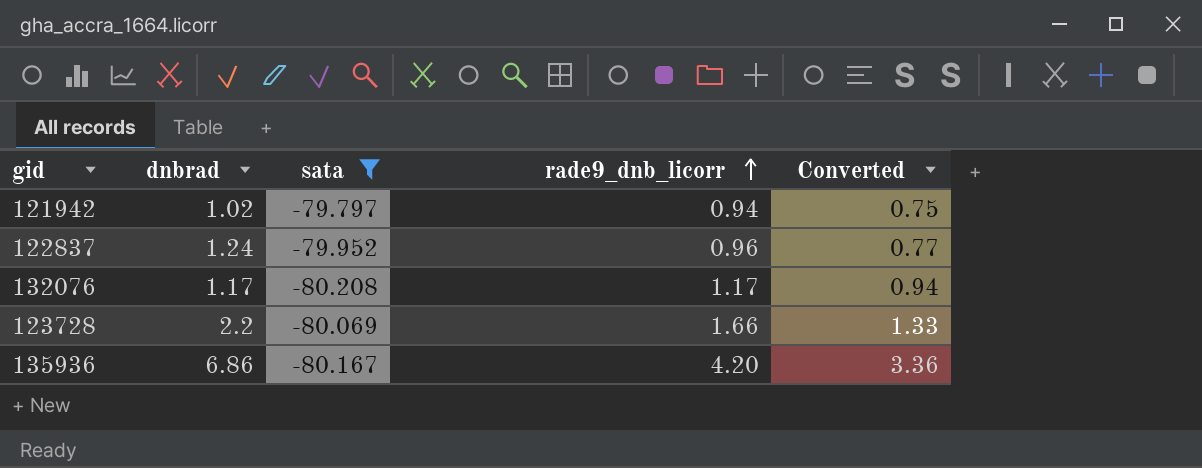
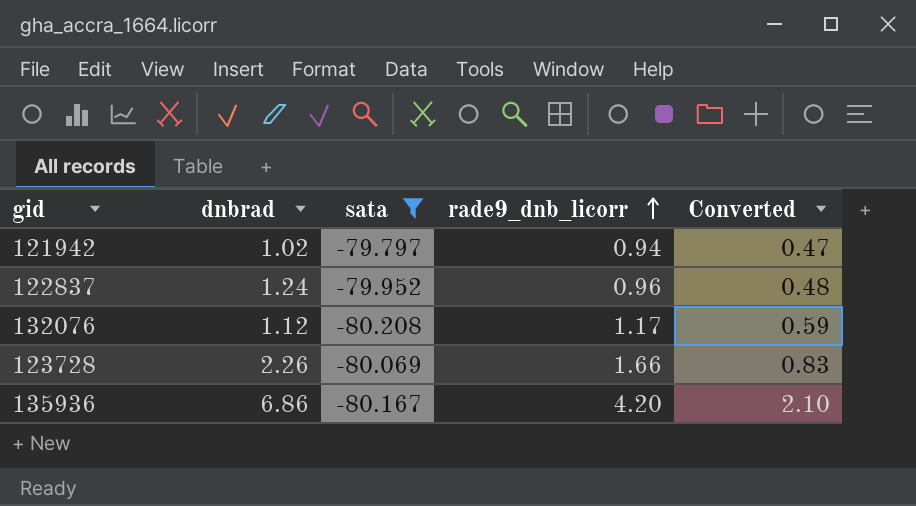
column Converted | formula: [rade9_dnb_licorr] * 0.8 -> [rade9_dnb_licorr] * 0.5
132076 | dnbrad: 1.17 -> 1.12
123728 | dnbrad: 2.2 -> 2.26

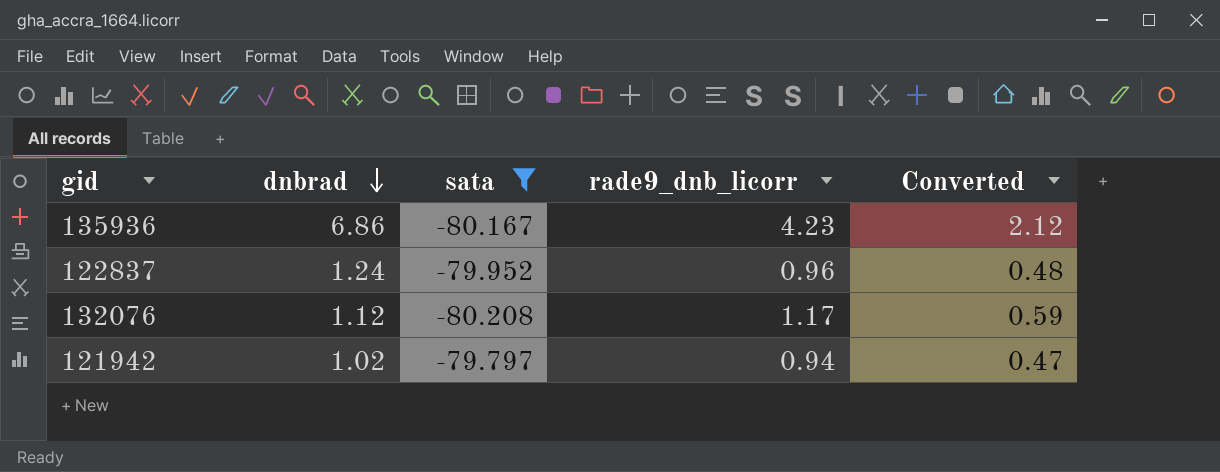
row order: rade9_dnb_licorr ascending -> dnbrad descending
row 123728: 2.26 | -80.069 | 1.66 | 0.83 -> none
135936 | rade9_dnb_licorr: 4.20 -> 4.23
135936 | Converted: 2.10 -> 2.12

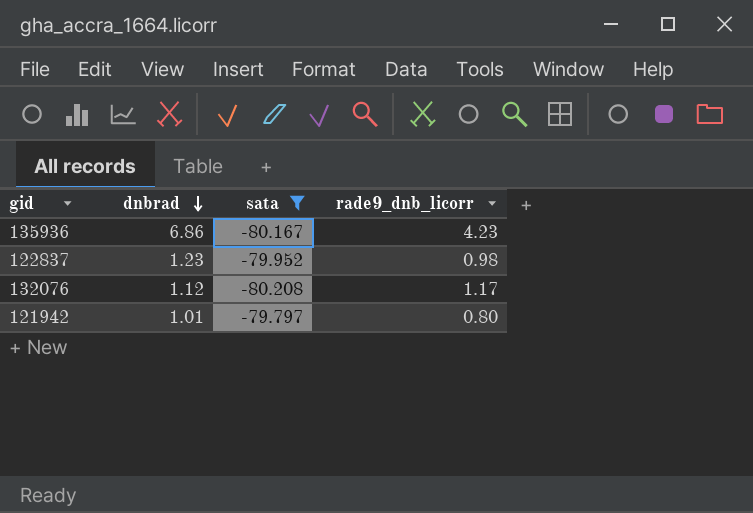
column Converted | formula: [rade9_dnb_licorr] * 0.5 -> none
122837 | dnbrad: 1.24 -> 1.23
122837 | rade9_dnb_licorr: 0.96 -> 0.98
121942 | dnbrad: 1.02 -> 1.01
121942 | rade9_dnb_licorr: 0.94 -> 0.80

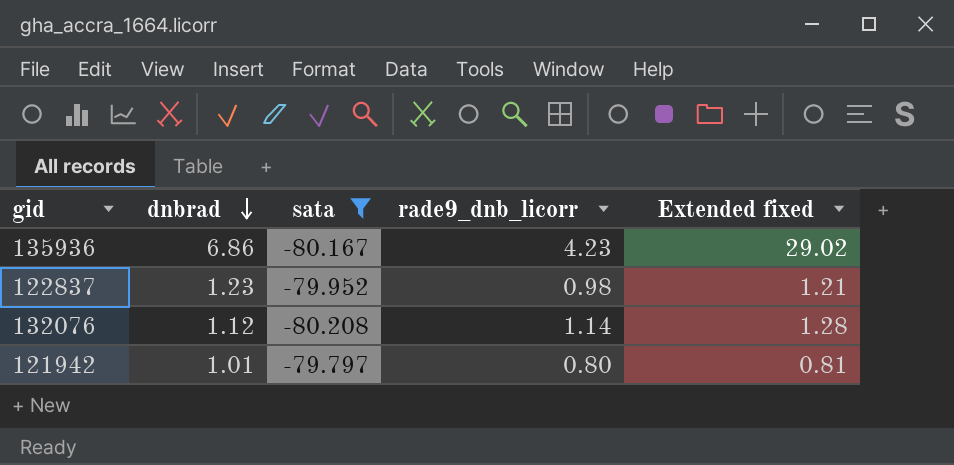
column Extended fixed | formula: none -> [dnbrad] * [rade9_dnb_licorr]
132076 | rade9_dnb_licorr: 1.17 -> 1.14

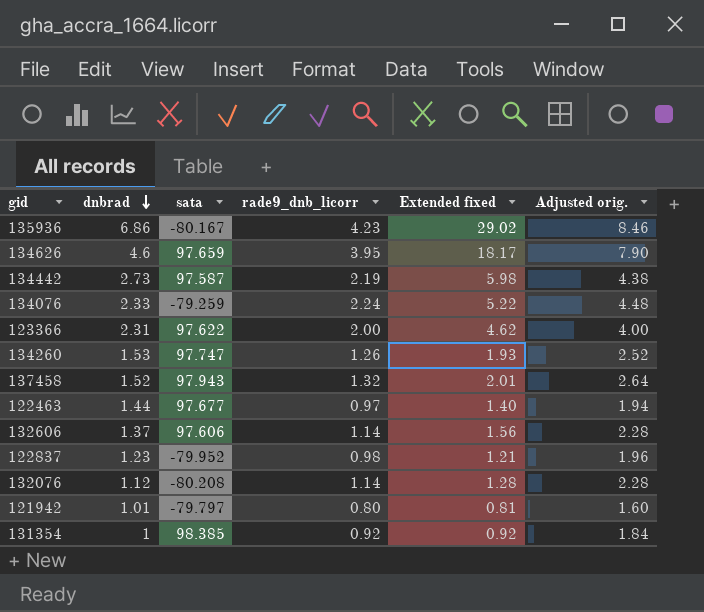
filter: sata <= -79.797 -> none
column Adjusted orig. | formula: none -> [rade9_dnb_licorr] * 2

